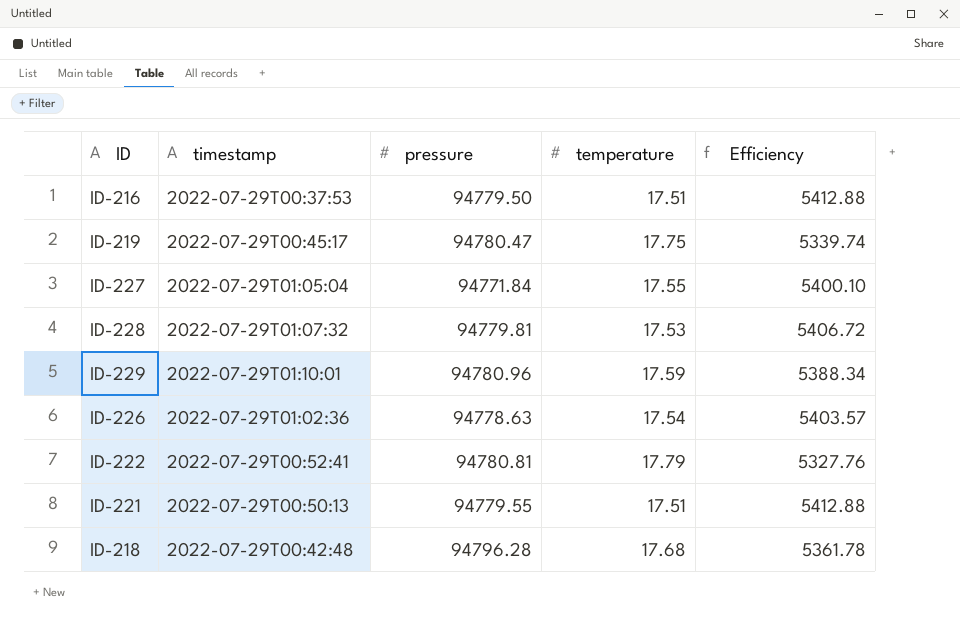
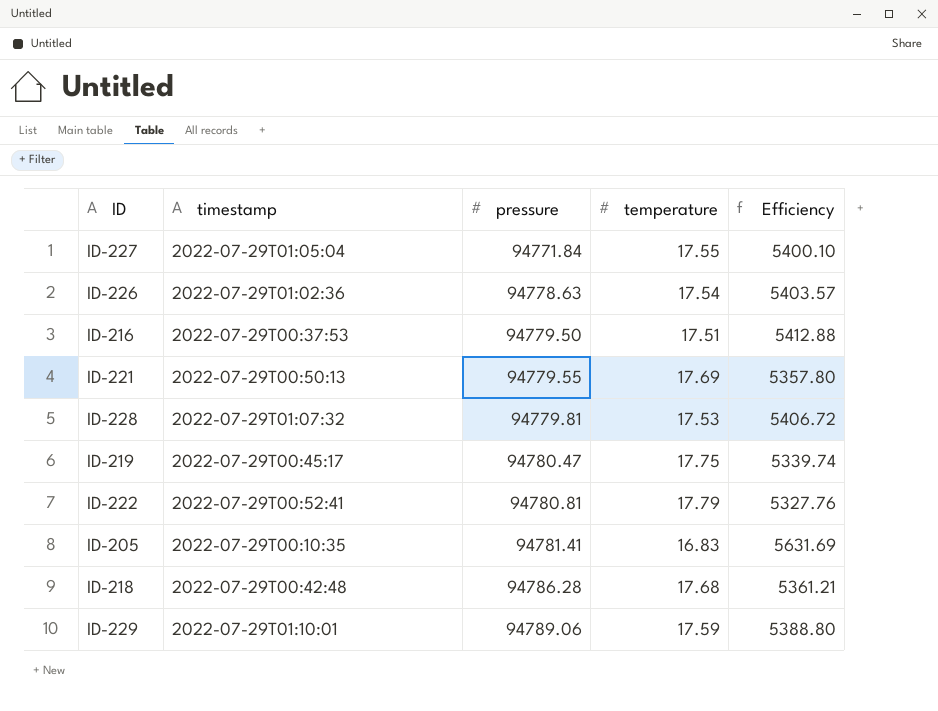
row order: none -> pressure ascending
ID-221 | temperature: 17.51 -> 17.69
ID-221 | Efficiency: 5412.88 -> 5357.80
row ID-205: none -> 2022-07-29T00:10:35 | 94781.41 | 16.83 | 5631.69
ID-218 | pressure: 94796.28 -> 94786.28
ID-218 | Efficiency: 5361.78 -> 5361.21
ID-229 | pressure: 94780.96 -> 94789.06
ID-229 | Efficiency: 5388.34 -> 5388.80

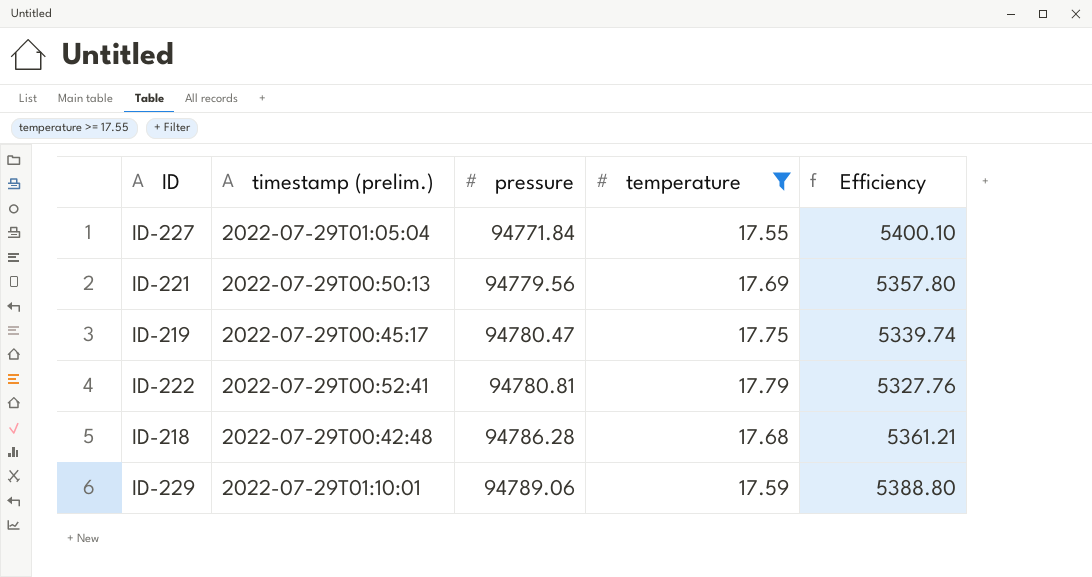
filter: none -> temperature >= 17.55
column name: timestamp -> timestamp (prelim.)
ID-221 | pressure: 94779.55 -> 94779.56

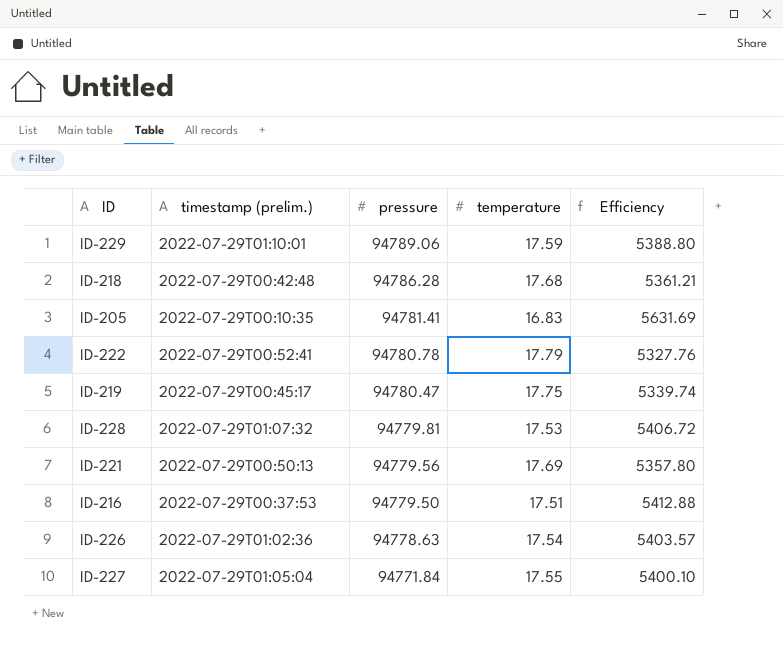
filter: temperature >= 17.55 -> none
row order: pressure ascending -> pressure descending
ID-222 | pressure: 94780.81 -> 94780.78

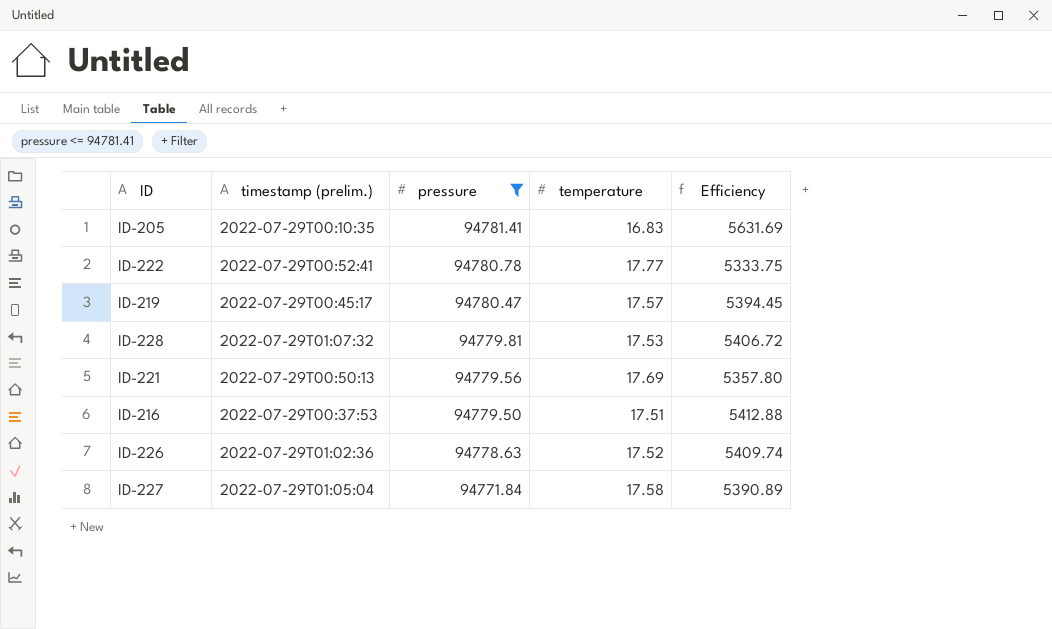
filter: none -> pressure <= 94781.41
ID-222 | temperature: 17.79 -> 17.77
ID-222 | Efficiency: 5327.76 -> 5333.75
ID-219 | temperature: 17.75 -> 17.57
ID-219 | Efficiency: 5339.74 -> 5394.45
ID-226 | temperature: 17.54 -> 17.52
ID-226 | Efficiency: 5403.57 -> 5409.74
ID-227 | temperature: 17.55 -> 17.58
ID-227 | Efficiency: 5400.10 -> 5390.89

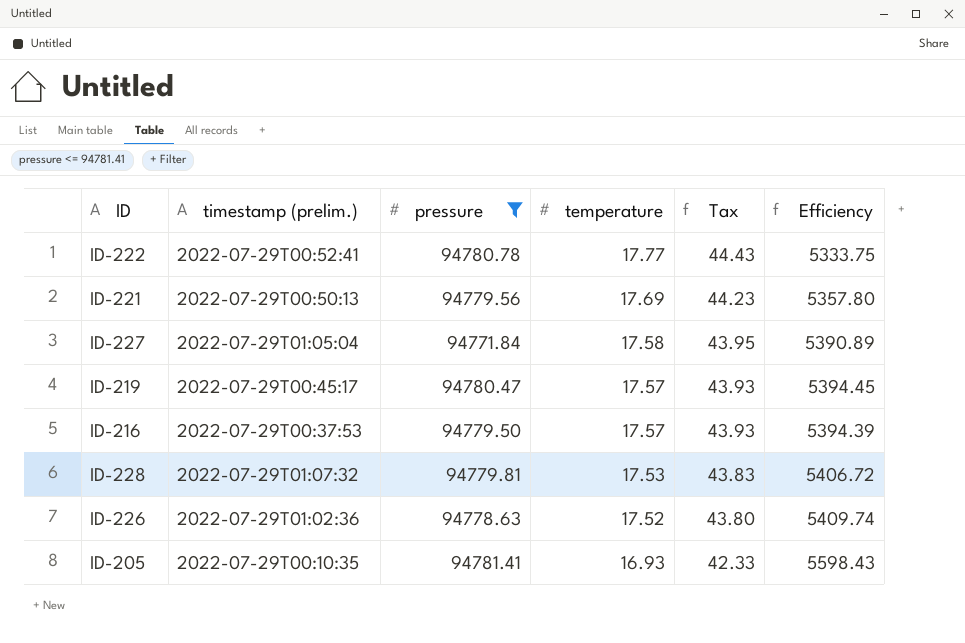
row order: pressure descending -> temperature descending
column Tax | formula: none -> [temperature] * 2.5
ID-216 | temperature: 17.51 -> 17.57
ID-216 | Efficiency: 5412.88 -> 5394.39
ID-205 | temperature: 16.83 -> 16.93
ID-205 | Efficiency: 5631.69 -> 5598.43

